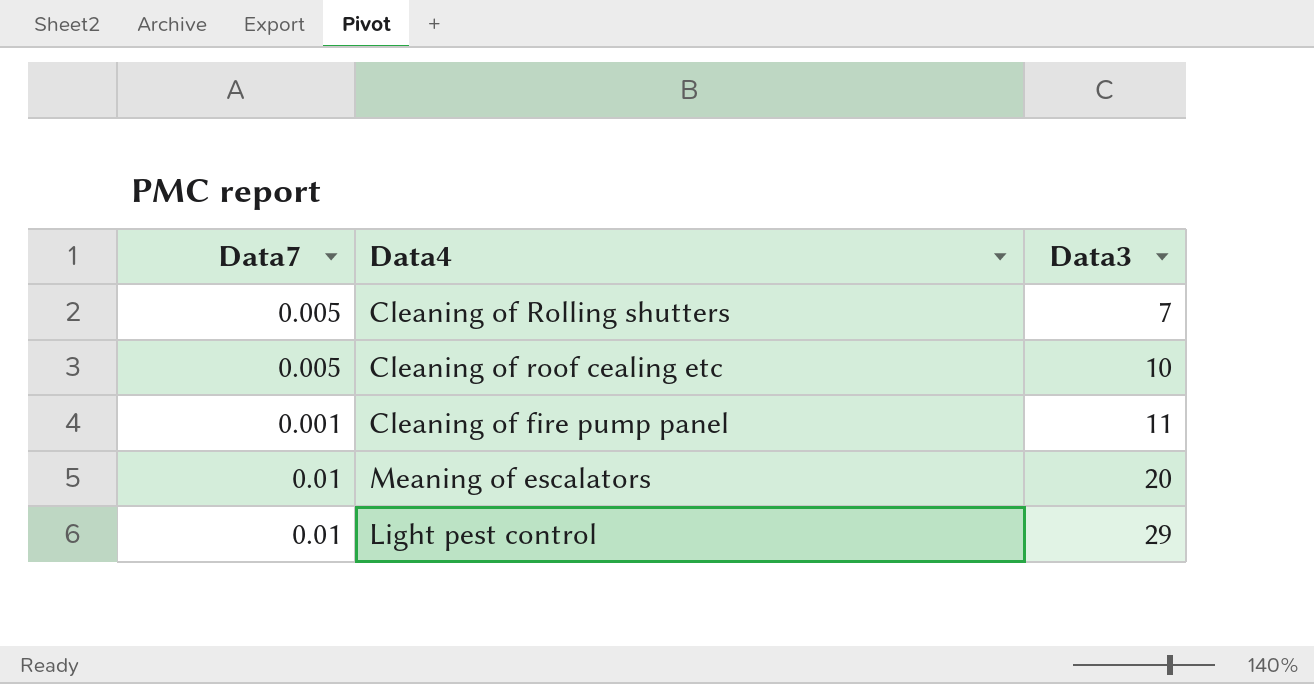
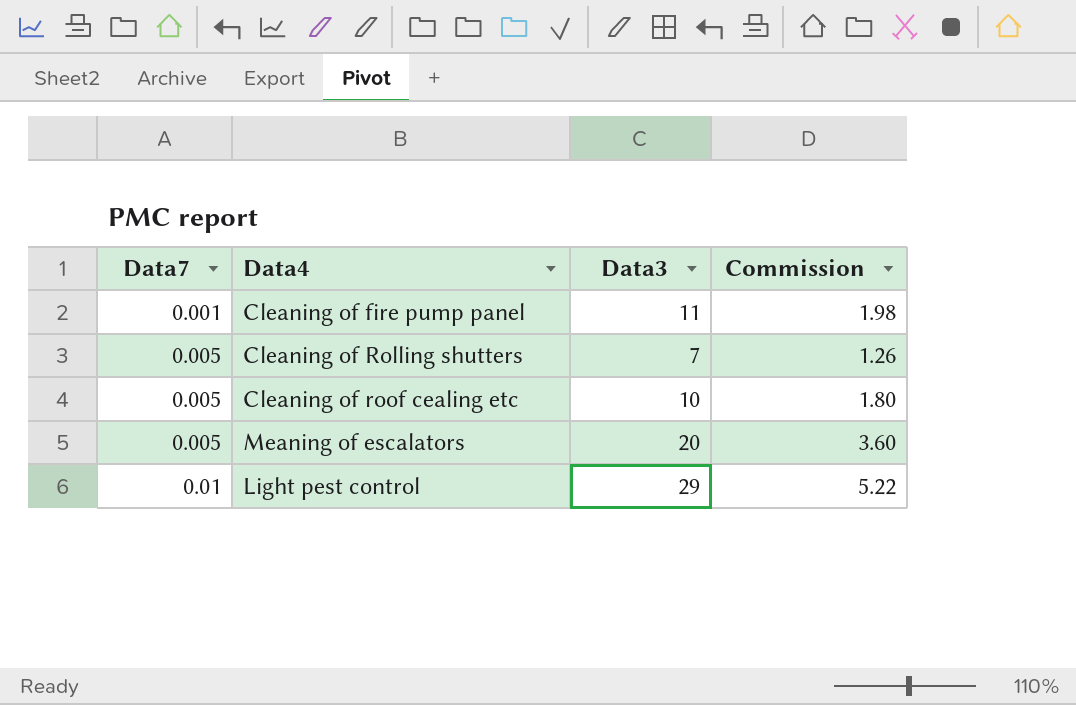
row order: Data3 ascending -> Data7 ascending
column Commission | formula: none -> [Data3] * 0.18
Meaning of escalators | Data7: 0.01 -> 0.005

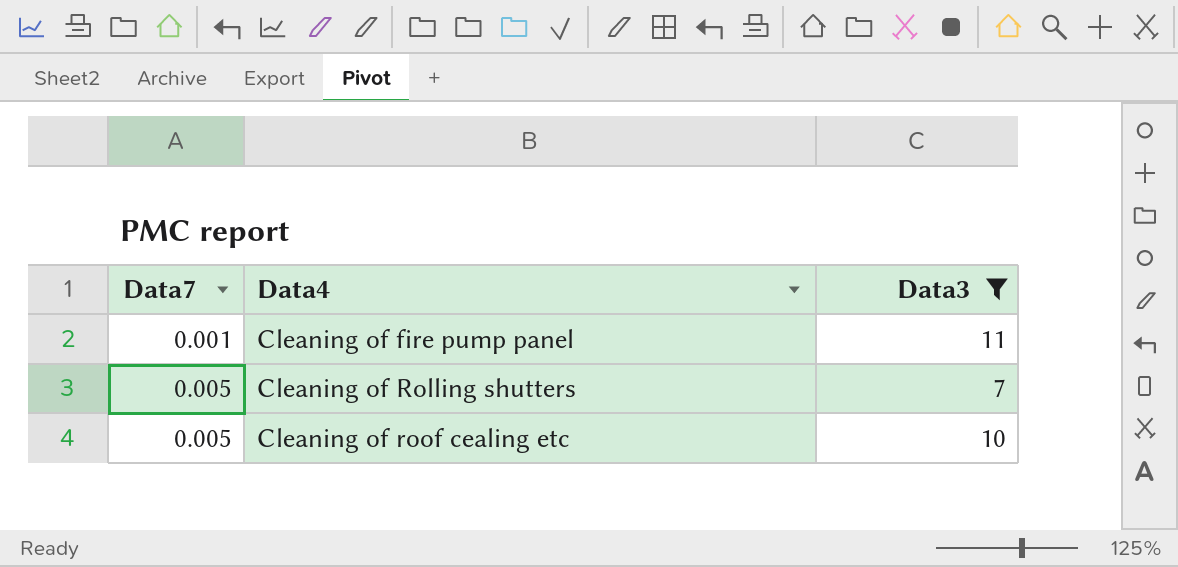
filter: none -> Data3 <= 11
column Commission | formula: [Data3] * 0.18 -> none

